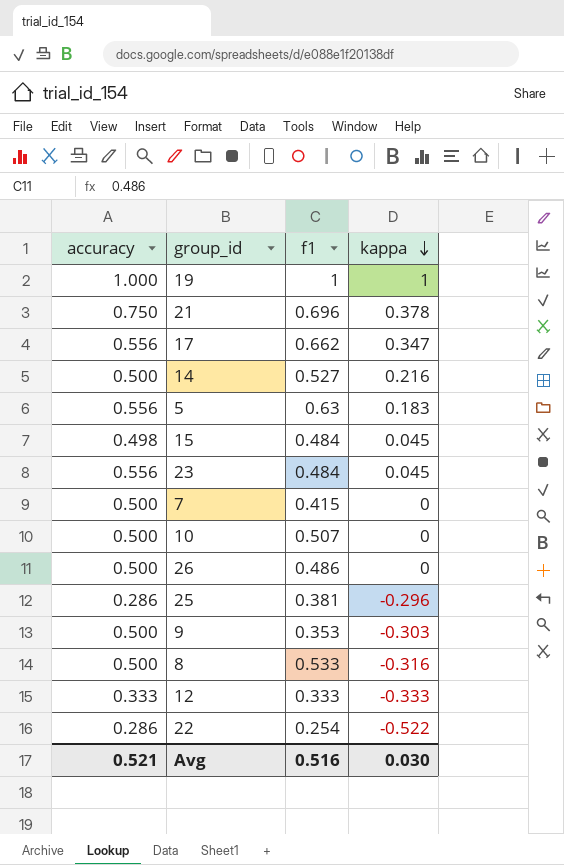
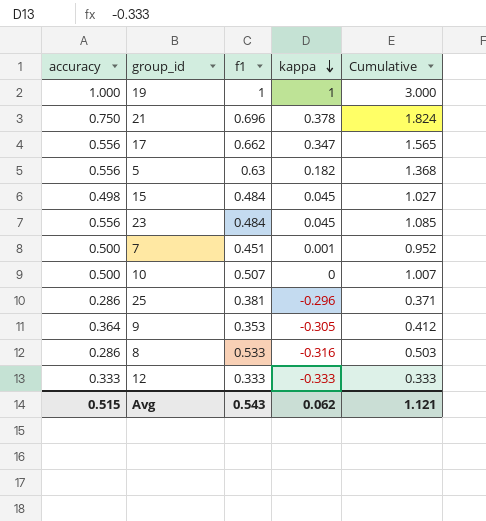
column Cumulative | formula: none -> [accuracy] + [f1] + [kappa]
row 14: 0.500 | 0.527 | 0.216 -> none
row 26: 0.500 | 0.486 | 0 -> none
row 22: 0.286 | 0.254 | -0.522 -> none
5 | kappa: 0.183 -> 0.182
7 | f1: 0.415 -> 0.451
7 | kappa: 0 -> 0.001
9 | accuracy: 0.500 -> 0.364
9 | kappa: -0.303 -> -0.305
8 | accuracy: 0.500 -> 0.286
Avg | accuracy: 0.521 -> 0.515
Avg | f1: 0.516 -> 0.543
Avg | kappa: 0.030 -> 0.062

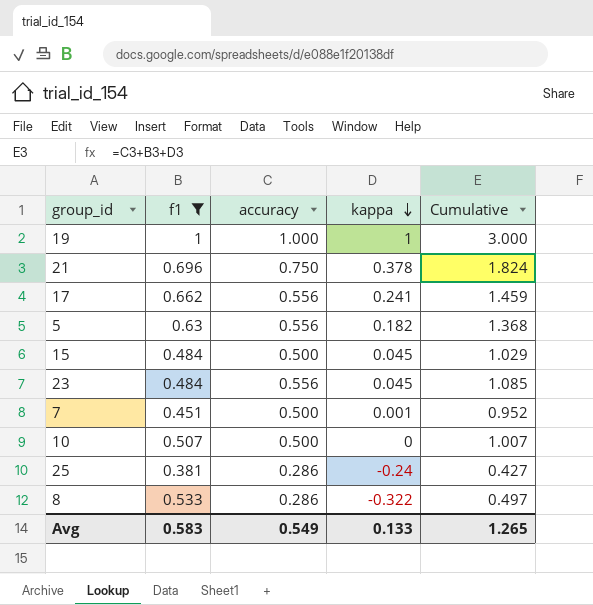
filter: none -> f1 >= 0.381
column accuracy | position: 1 -> 3
17 | kappa: 0.347 -> 0.241
17 | Cumulative: 1.565 -> 1.459
15 | accuracy: 0.498 -> 0.500
15 | Cumulative: 1.027 -> 1.029
25 | kappa: -0.296 -> -0.24
25 | Cumulative: 0.371 -> 0.427
8 | kappa: -0.316 -> -0.322
8 | Cumulative: 0.503 -> 0.497
Avg | f1: 0.543 -> 0.583
Avg | accuracy: 0.515 -> 0.549
Avg | kappa: 0.062 -> 0.133
Avg | Cumulative: 1.121 -> 1.265

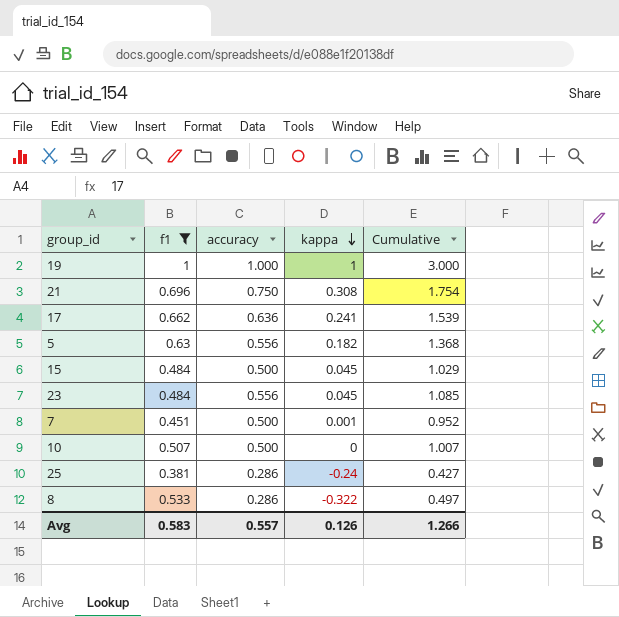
21 | kappa: 0.378 -> 0.308
21 | Cumulative: 1.824 -> 1.754
17 | accuracy: 0.556 -> 0.636
17 | Cumulative: 1.459 -> 1.539
Avg | accuracy: 0.549 -> 0.557
Avg | kappa: 0.133 -> 0.126
Avg | Cumulative: 1.265 -> 1.266

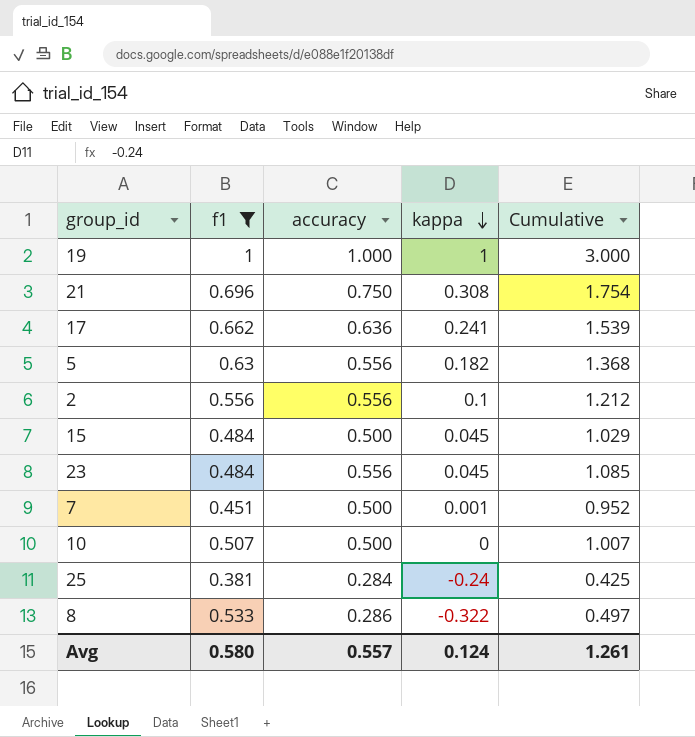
row 2: none -> 0.556 | 0.556 | 0.1 | 1.212
25 | accuracy: 0.286 -> 0.284
25 | Cumulative: 0.427 -> 0.425
Avg | f1: 0.583 -> 0.580
Avg | kappa: 0.126 -> 0.124
Avg | Cumulative: 1.266 -> 1.261

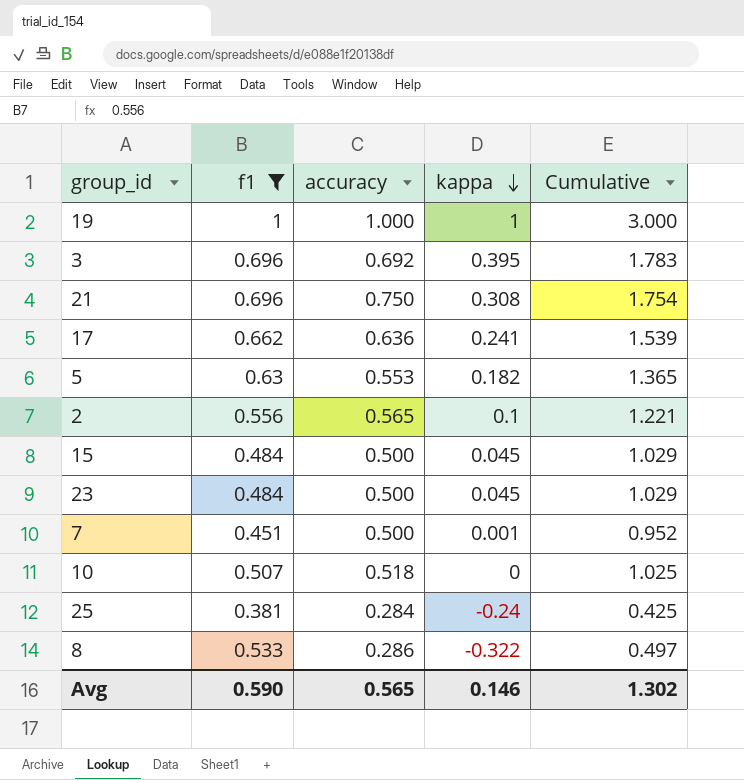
row 3: none -> 0.696 | 0.692 | 0.395 | 1.783
5 | accuracy: 0.556 -> 0.553
5 | Cumulative: 1.368 -> 1.365
2 | accuracy: 0.556 -> 0.565
2 | Cumulative: 1.212 -> 1.221
23 | accuracy: 0.556 -> 0.500
23 | Cumulative: 1.085 -> 1.029
10 | accuracy: 0.500 -> 0.518
10 | Cumulative: 1.007 -> 1.025
Avg | f1: 0.580 -> 0.590
Avg | accuracy: 0.557 -> 0.565
Avg | kappa: 0.124 -> 0.146
Avg | Cumulative: 1.261 -> 1.302

